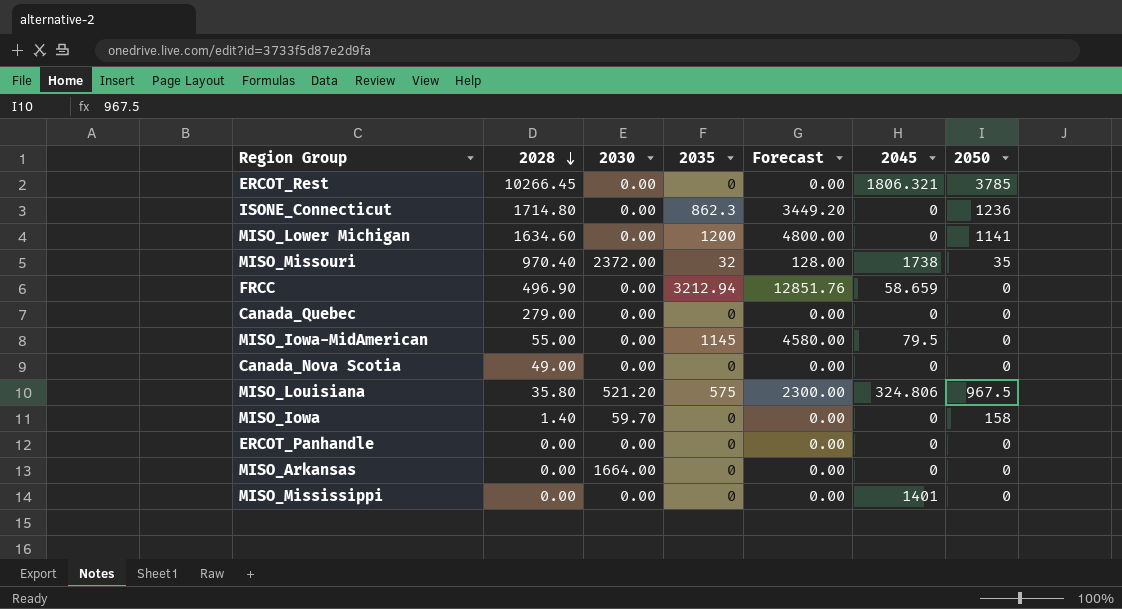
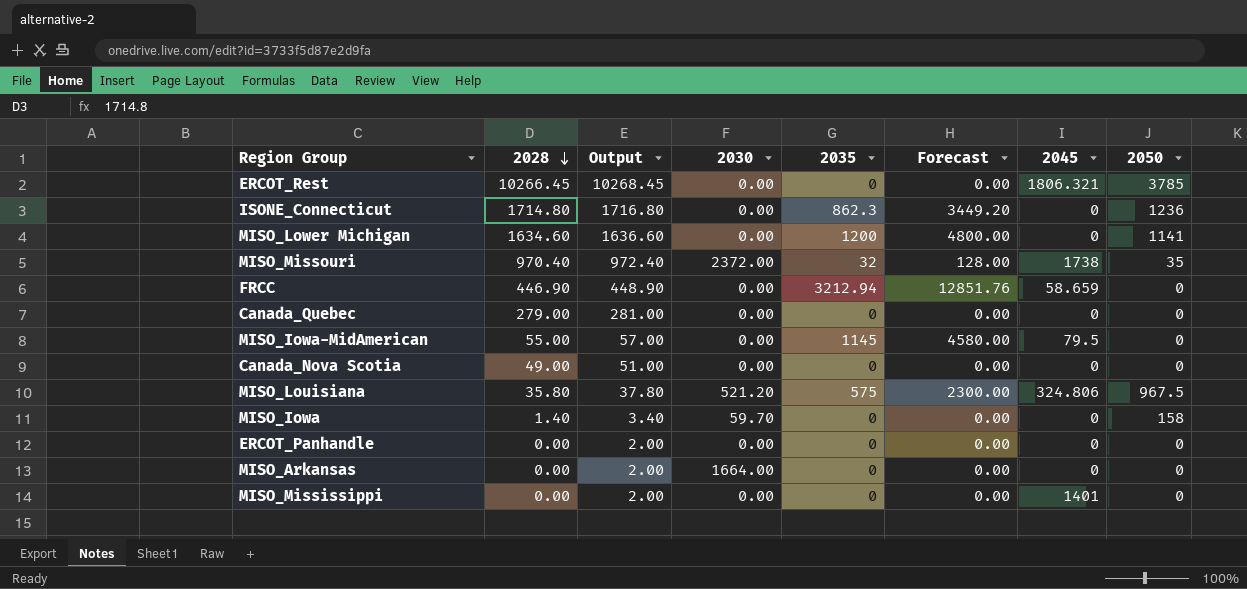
column Output | formula: none -> [2028] + 2
FRCC | 2028: 496.90 -> 446.90

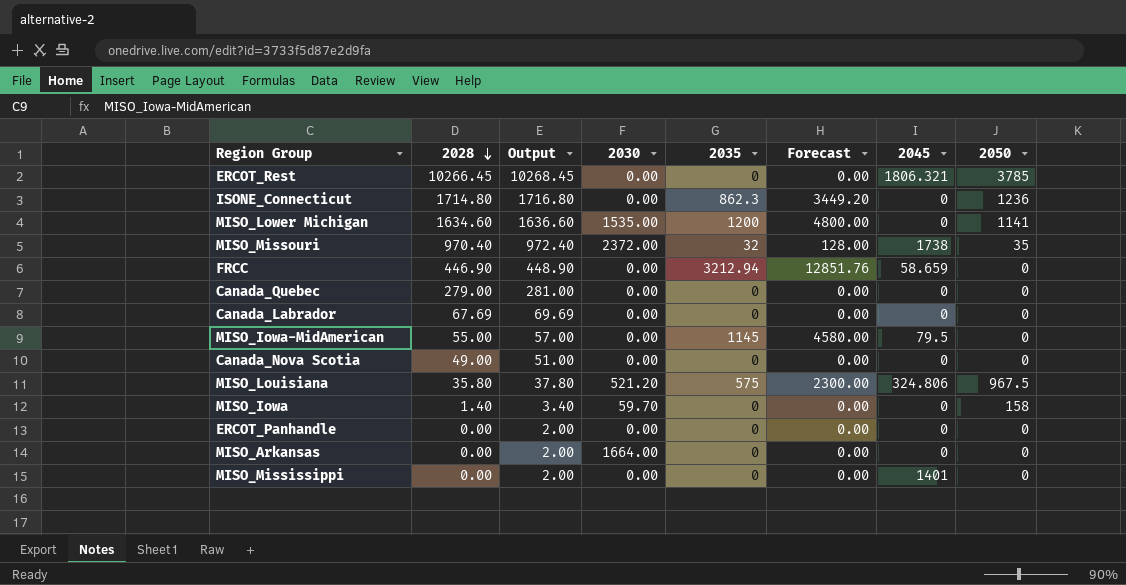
MISO_Lower Michigan | 2030: 0.00 -> 1535.00
row Canada_Labrador: none -> 67.69 | 69.69 | 0.00 | 0 | 0.00 | 0 | 0

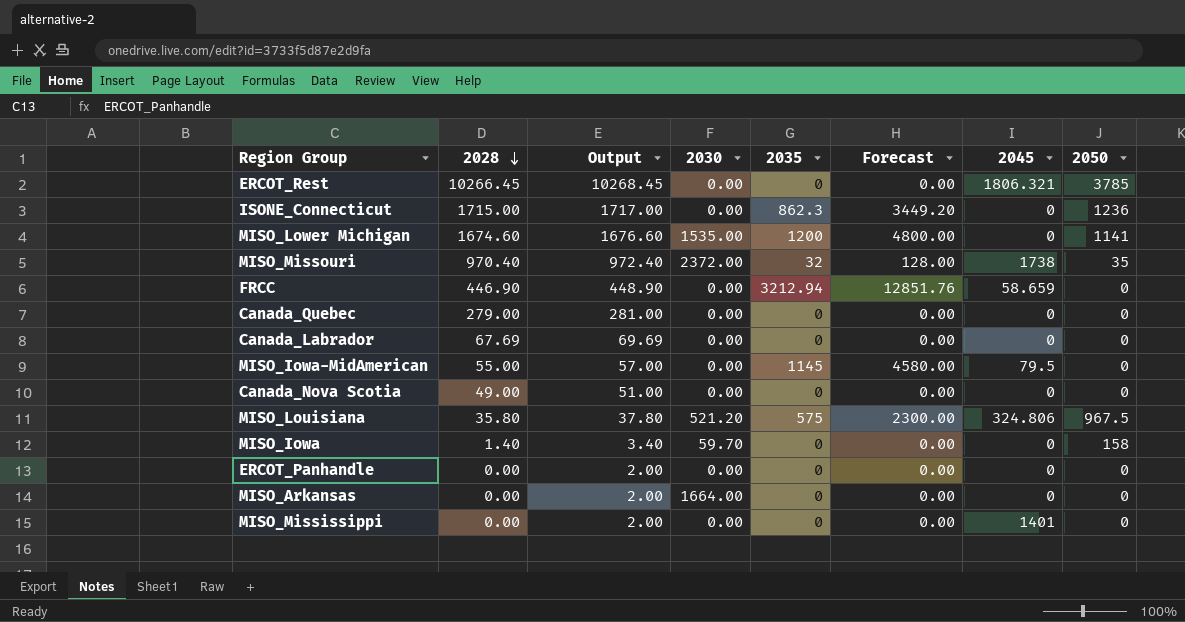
ISONE_Connecticut | 2028: 1714.80 -> 1715.00
ISONE_Connecticut | Output: 1716.80 -> 1717.00
MISO_Lower Michigan | 2028: 1634.60 -> 1674.60
MISO_Lower Michigan | Output: 1636.60 -> 1676.60

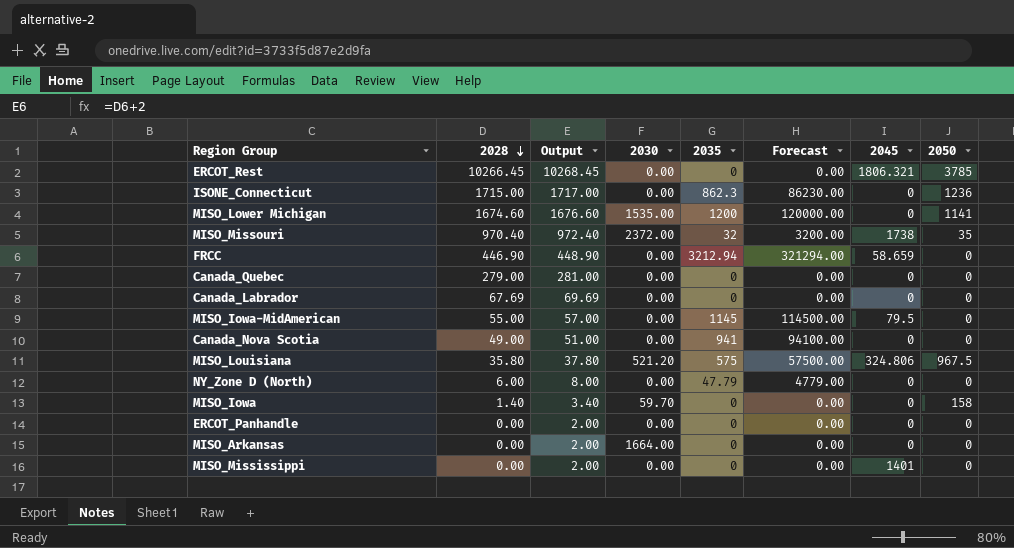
column Forecast | formula: [2035] * 4 -> [2035] * 100
Canada_Nova Scotia | 2035: 0 -> 941
row NY_Zone D (North): none -> 6.00 | 8.00 | 0.00 | 47.79 | 4779.00 | 0 | 0

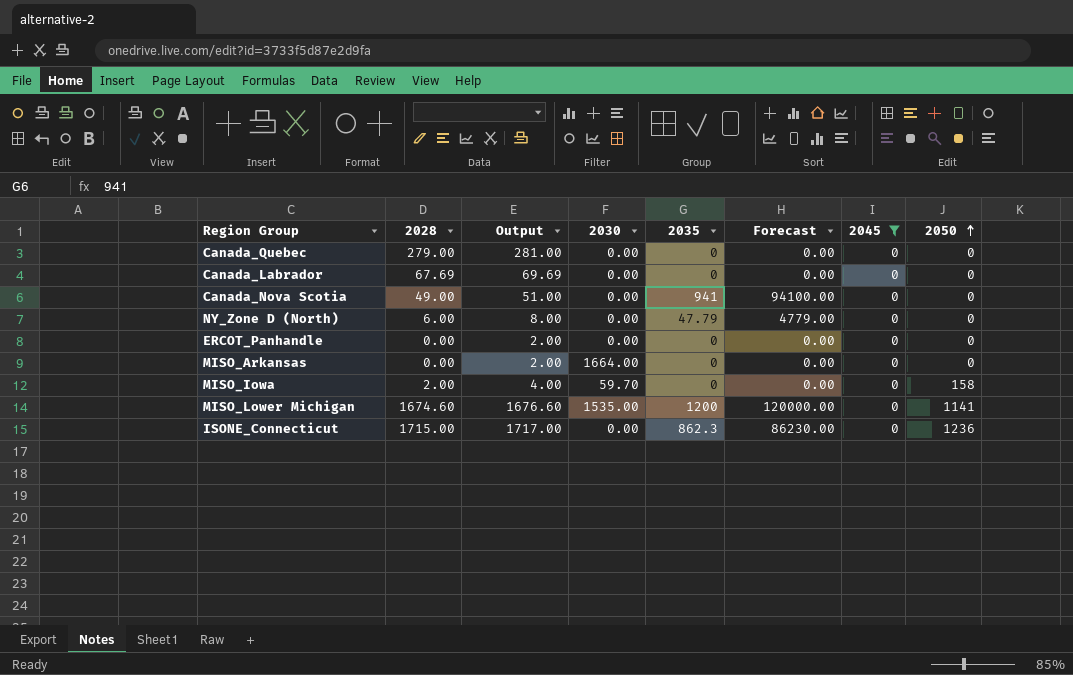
filter: none -> 2045 = 0
row order: 2028 descending -> 2050 ascending
MISO_Iowa | 2028: 1.40 -> 2.00
MISO_Iowa | Output: 3.40 -> 4.00

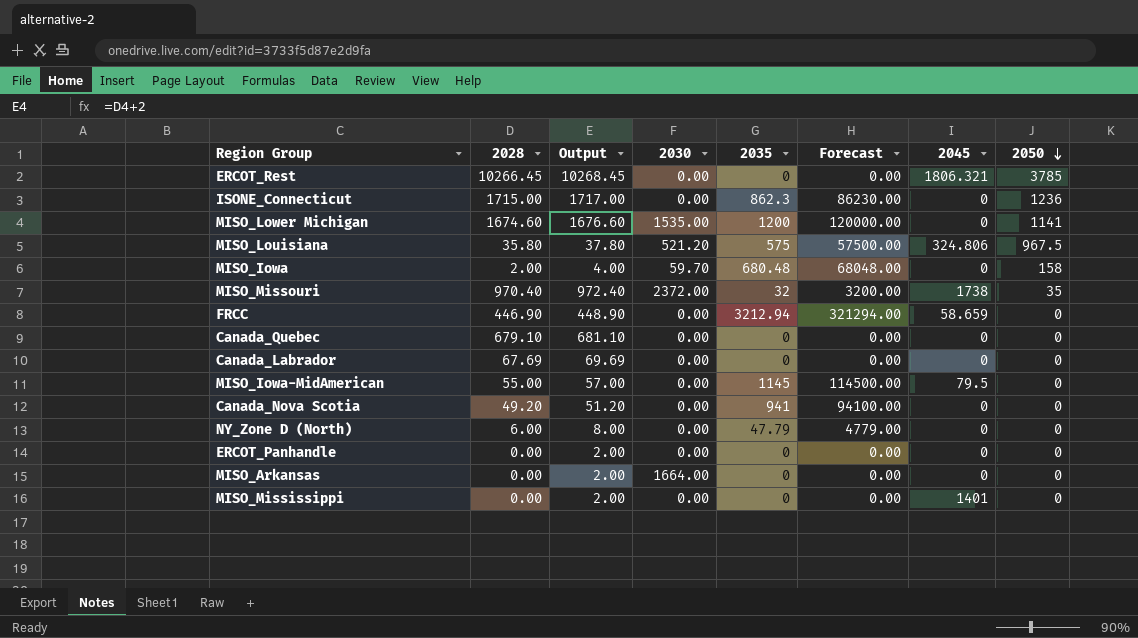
filter: 2045 = 0 -> none
row order: 2050 ascending -> 2050 descending
MISO_Iowa | 2035: 0 -> 680.48
MISO_Iowa | Forecast: 0.00 -> 68048.00
Canada_Quebec | 2028: 279.00 -> 679.10
Canada_Quebec | Output: 281.00 -> 681.10
Canada_Nova Scotia | 2028: 49.00 -> 49.20
Canada_Nova Scotia | Output: 51.00 -> 51.20

